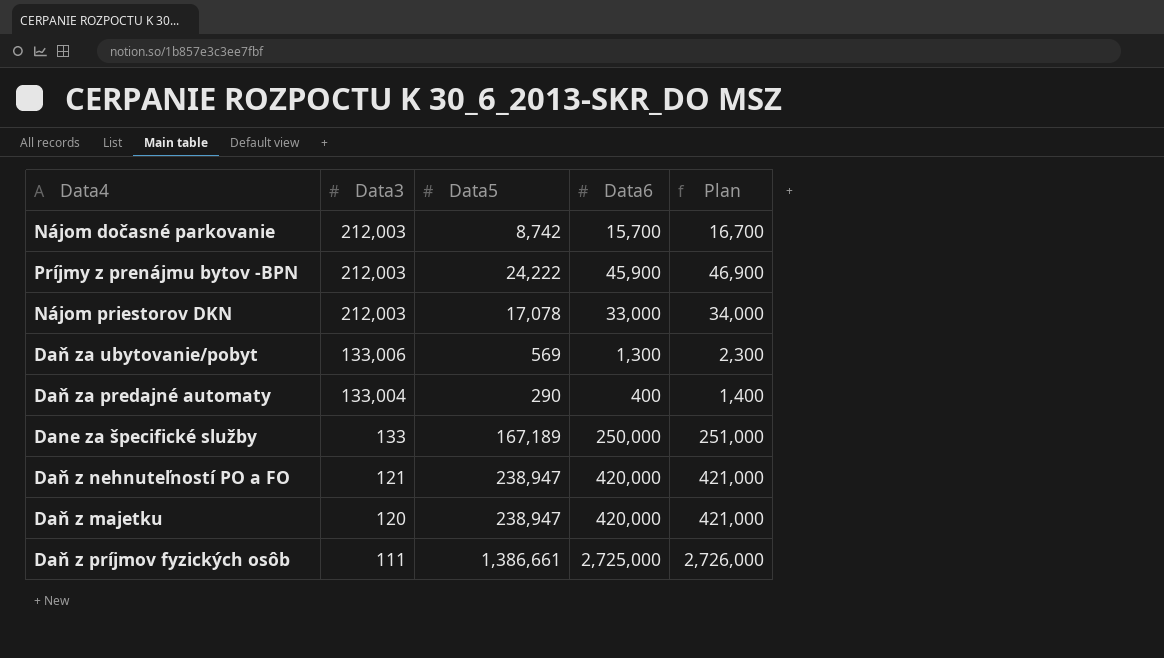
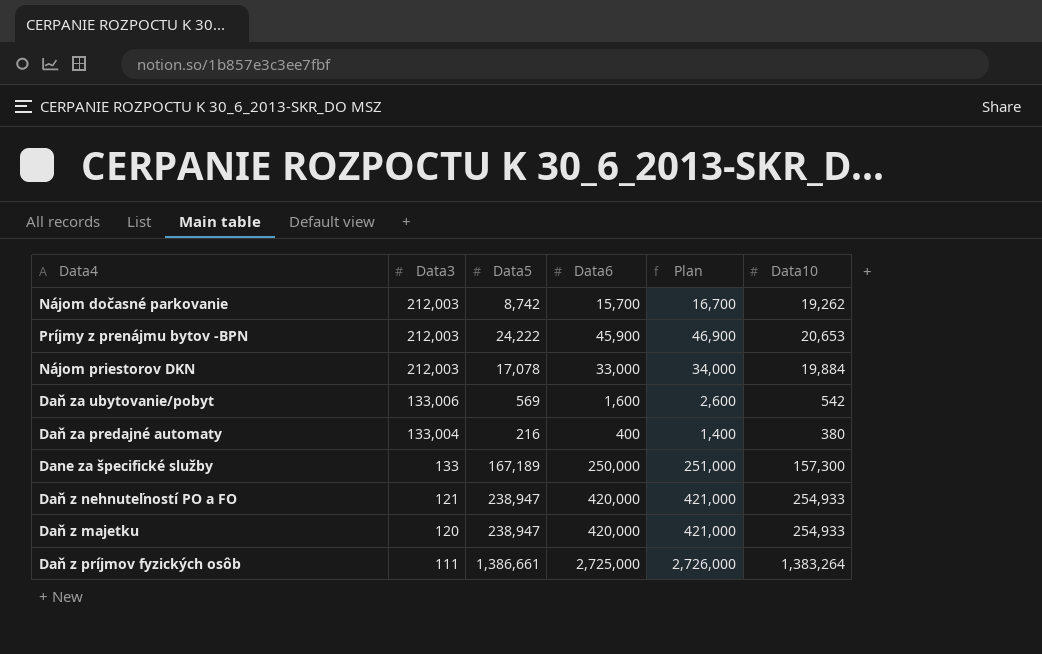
column Data10 | position: none -> 6
Daň za ubytovanie/pobyt | Data6: 1,300 -> 1,600
Daň za ubytovanie/pobyt | Plan: 2,300 -> 2,600
Daň za predajné automaty | Data5: 290 -> 216

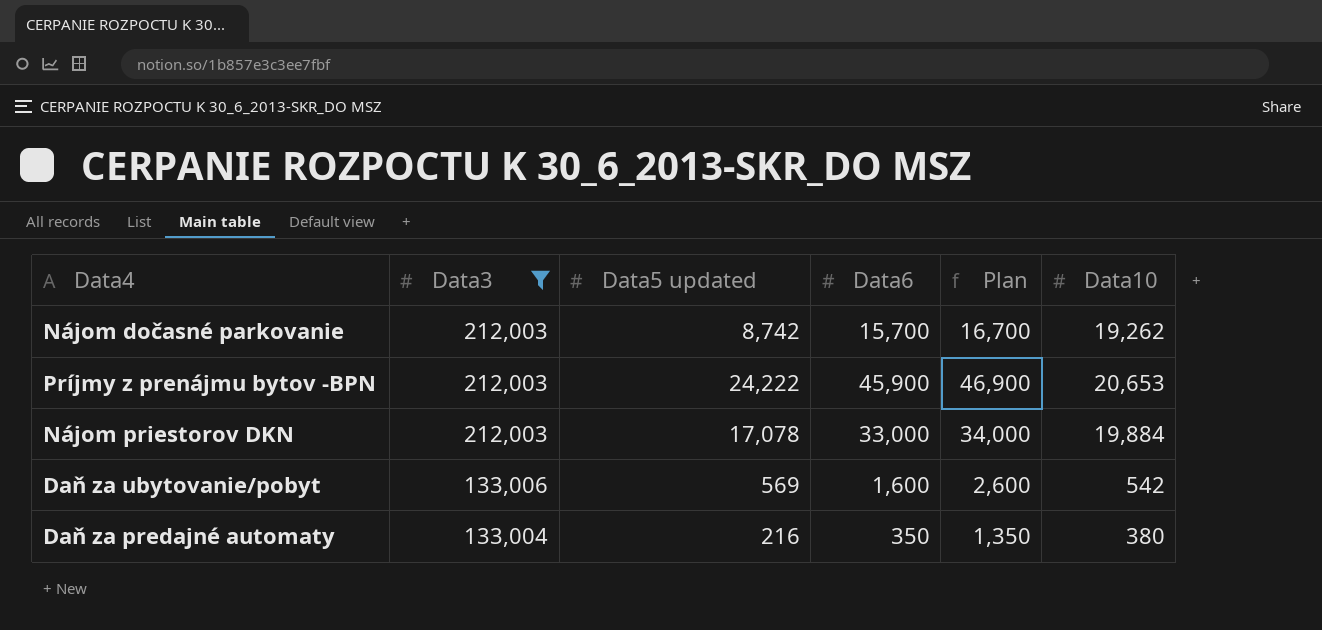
filter: none -> Data3 >= 133,004
column name: Data5 -> Data5 updated
Daň za predajné automaty | Data6: 400 -> 350
Daň za predajné automaty | Plan: 1,400 -> 1,350

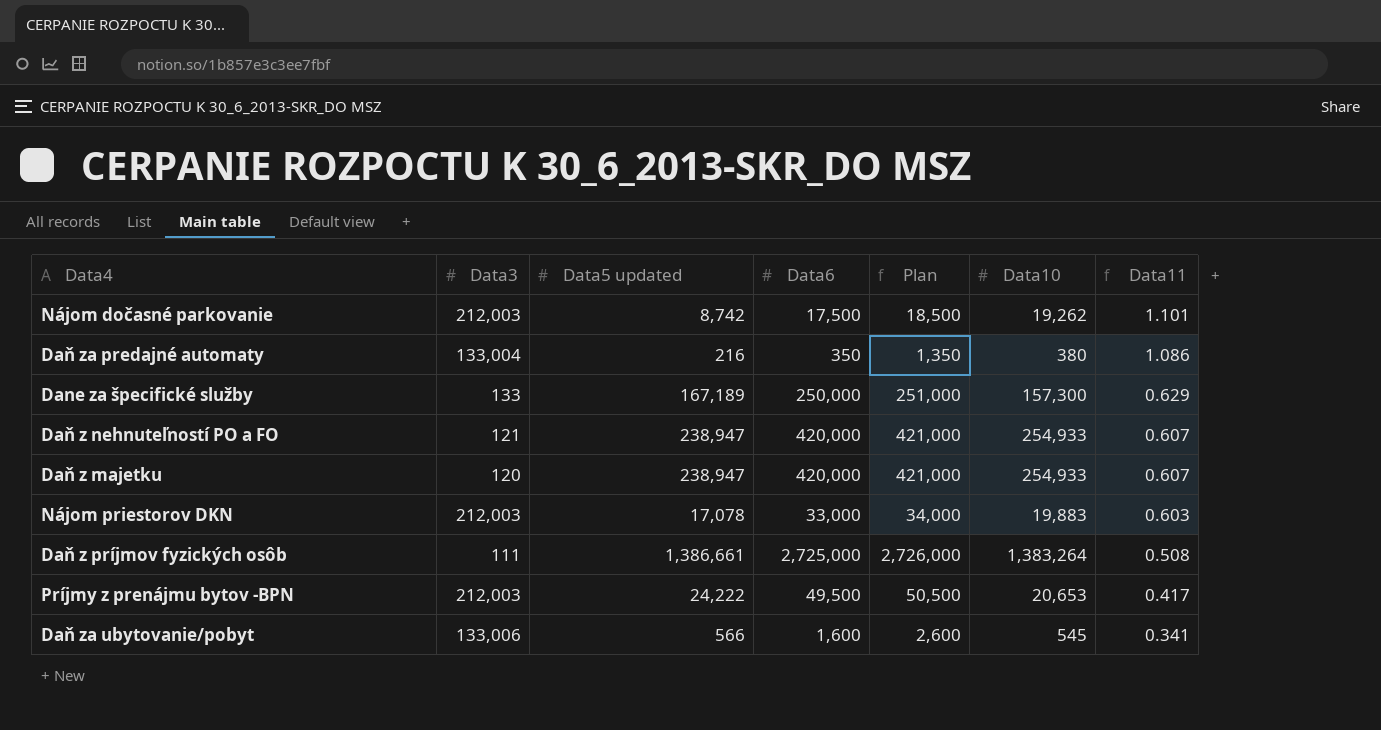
filter: Data3 >= 133,004 -> none
row order: Data3 descending -> Data11 descending
column Data11 | formula: none -> [Data10] / [Data6]
Nájom dočasné parkovanie | Data6: 15,700 -> 17,500
Nájom dočasné parkovanie | Plan: 16,700 -> 18,500
Nájom priestorov DKN | Data10: 19,884 -> 19,883
Príjmy z prenájmu bytov -BPN | Data6: 45,900 -> 49,500
Príjmy z prenájmu bytov -BPN | Plan: 46,900 -> 50,500
Daň za ubytovanie/pobyt | Data5 updated: 569 -> 566
Daň za ubytovanie/pobyt | Data10: 542 -> 545

